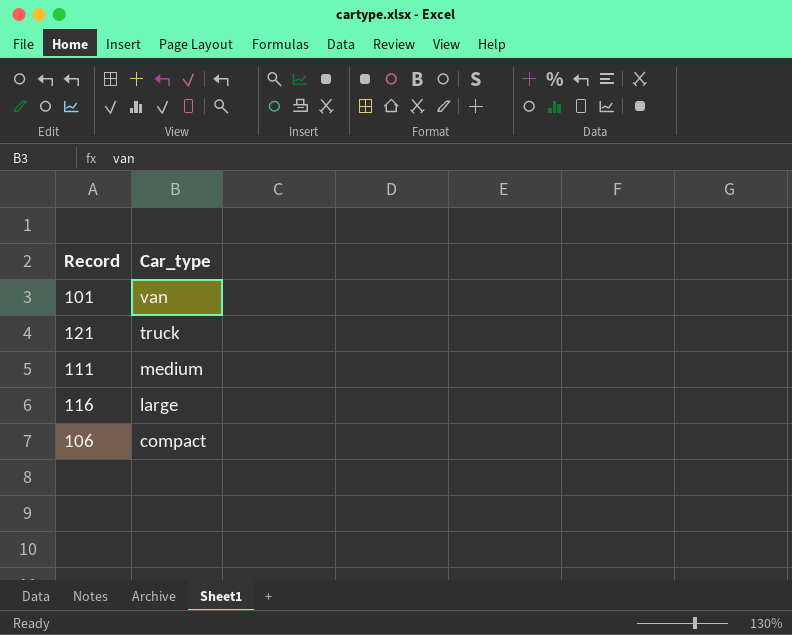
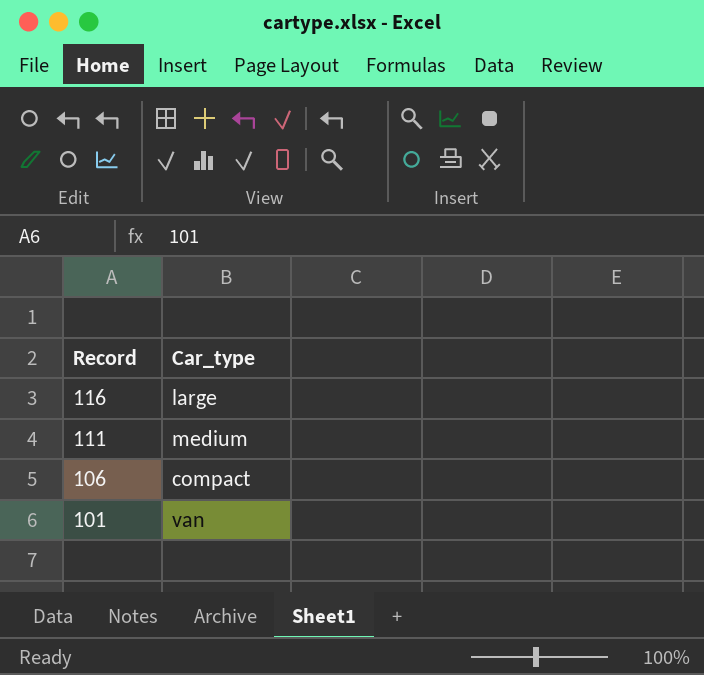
row order: Car_type descending -> Record descending
row 121: truck -> none

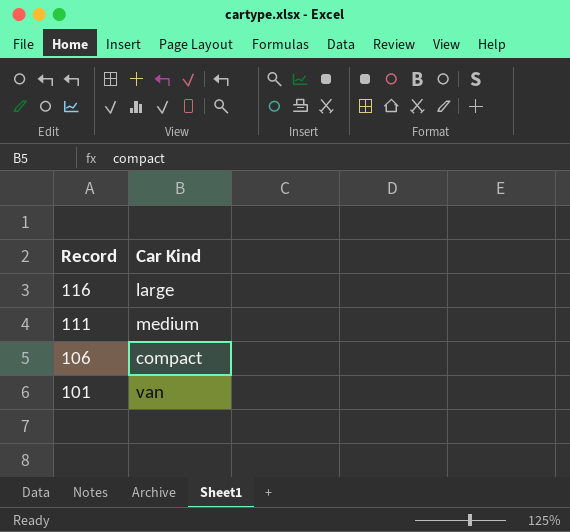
column name: Car_type -> Car Kind

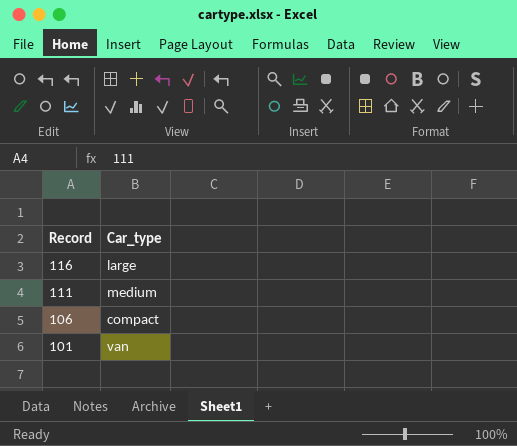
column name: Car Kind -> Car_type

